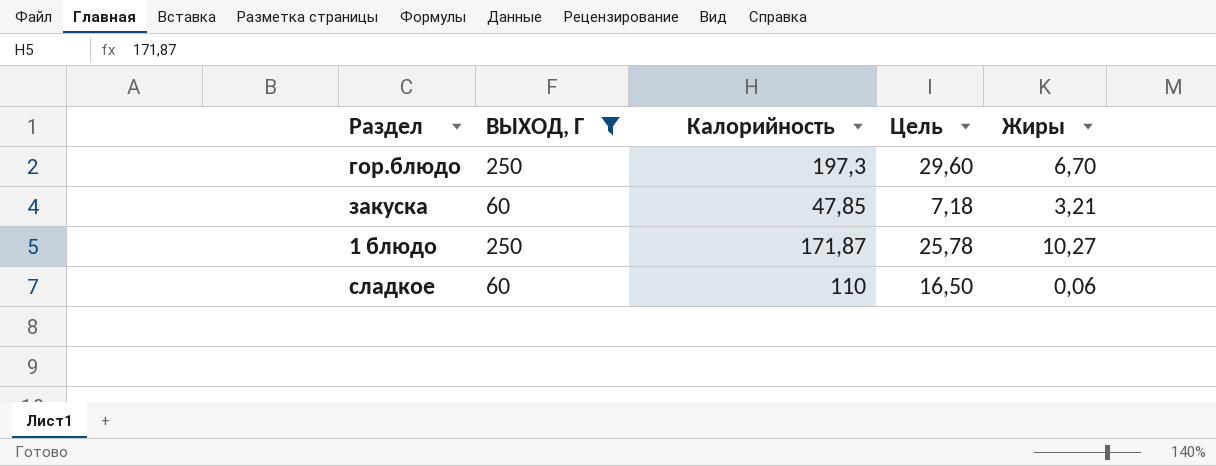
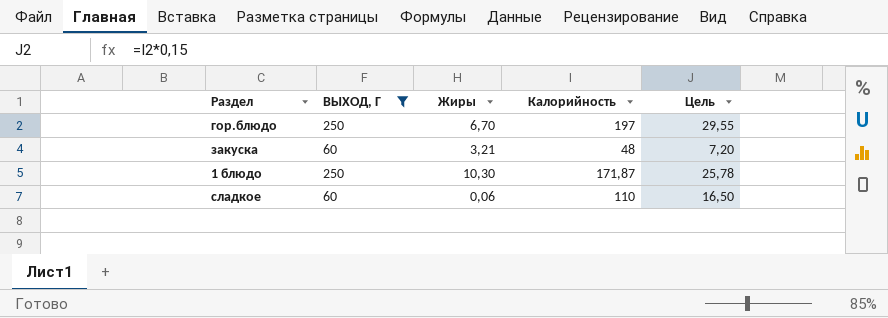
column Жиры | position: 5 -> 3
гор.блюдо | Калорийность: 197,3 -> 197
гор.блюдо | Цель: 29,60 -> 29,55
закуска | Калорийность: 47,85 -> 48
закуска | Цель: 7,18 -> 7,20
1 блюдо | Жиры: 10,27 -> 10,30

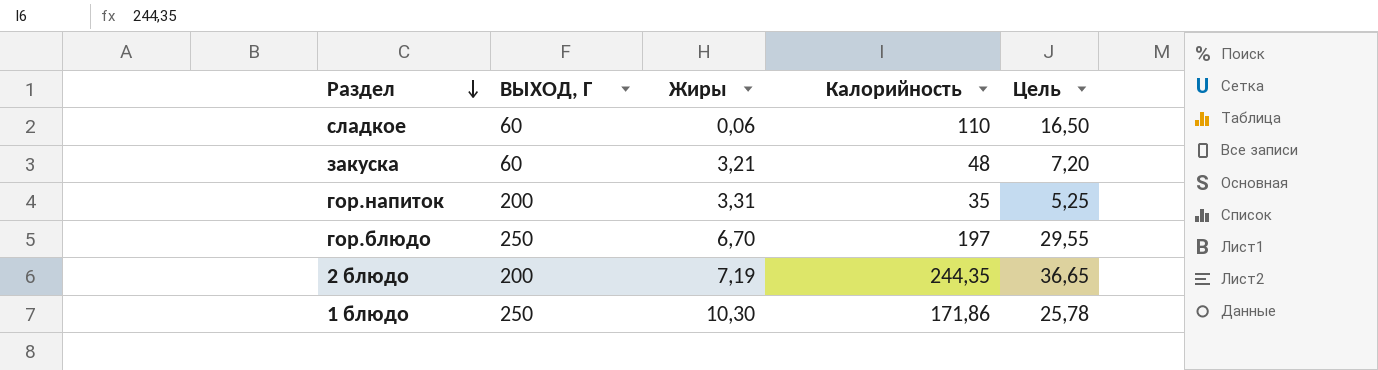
filter: ВЫХОД, Г != 200 -> none
row order: none -> Раздел descending
1 блюдо | Калорийность: 171,87 -> 171,86

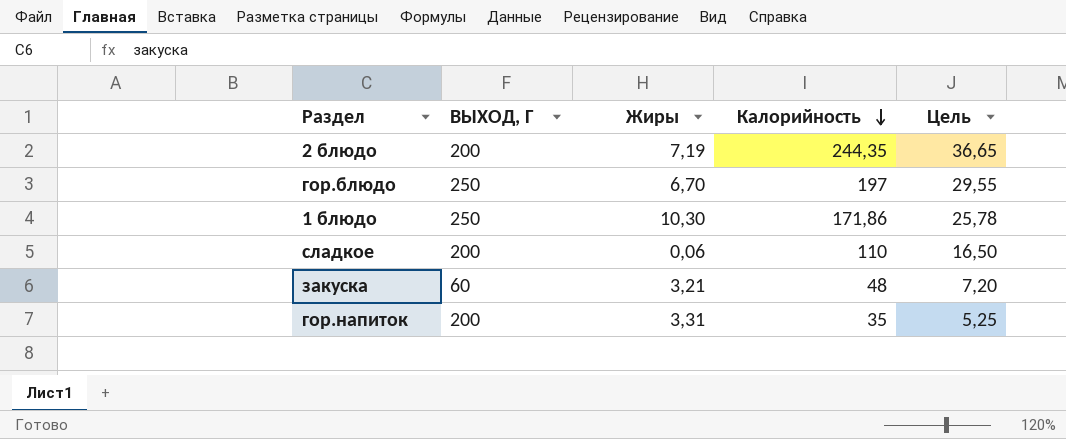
row order: Раздел descending -> Калорийность descending
сладкое | ВЫХОД, Г: 60 -> 200

